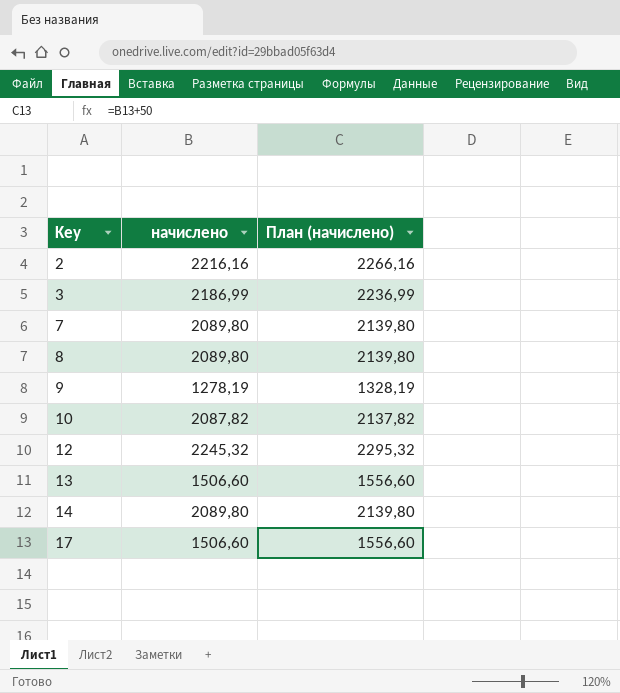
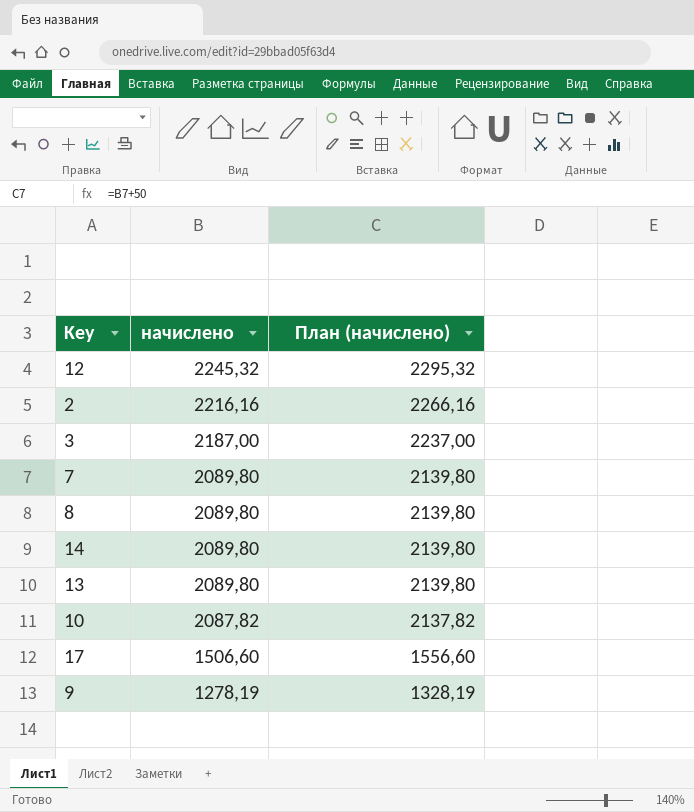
row order: Key ascending -> начислено descending
3 | начислено: 2186,99 -> 2187,00
3 | План (начислено): 2236,99 -> 2237,00
13 | начислено: 1506,60 -> 2089,80
13 | План (начислено): 1556,60 -> 2139,80

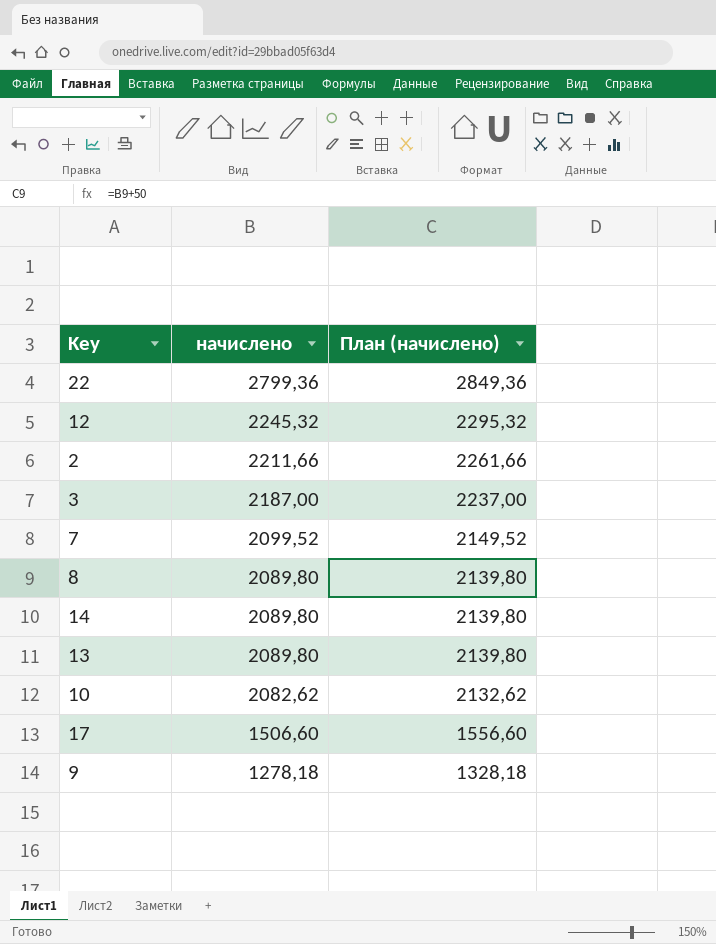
row 22: none -> 2799,36 | 2849,36
2 | начислено: 2216,16 -> 2211,66
2 | План (начислено): 2266,16 -> 2261,66
7 | начислено: 2089,80 -> 2099,52
7 | План (начислено): 2139,80 -> 2149,52
10 | начислено: 2087,82 -> 2082,62
10 | План (начислено): 2137,82 -> 2132,62
9 | начислено: 1278,19 -> 1278,18
9 | План (начислено): 1328,19 -> 1328,18

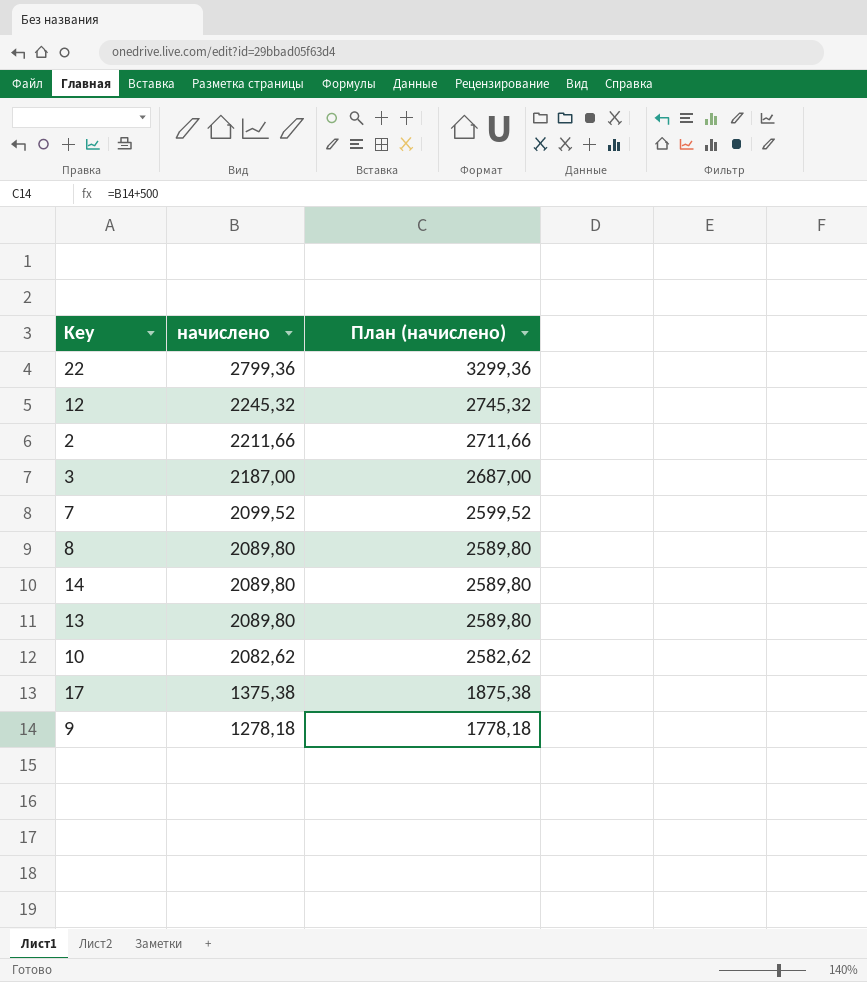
column План (начислено) | formula: [начислено] + 50 -> [начислено] + 500
17 | начислено: 1506,60 -> 1375,38

